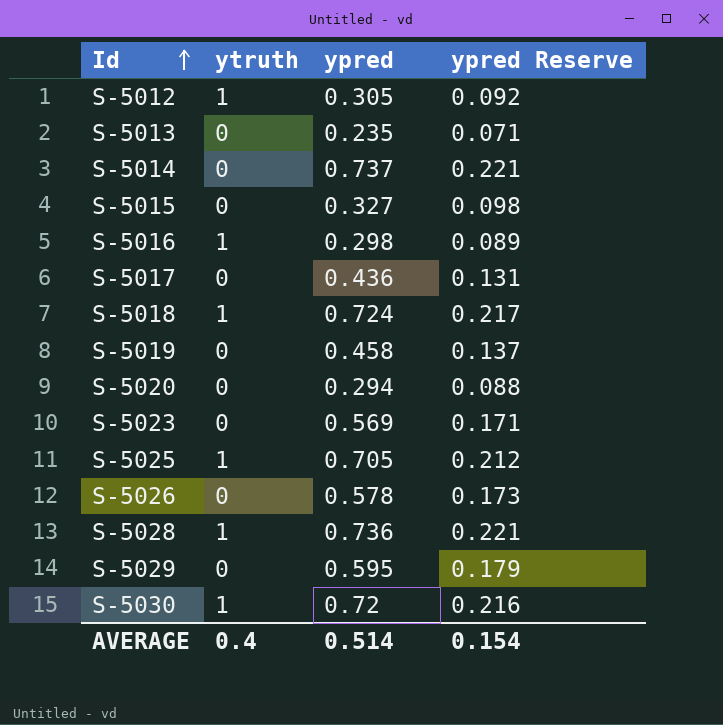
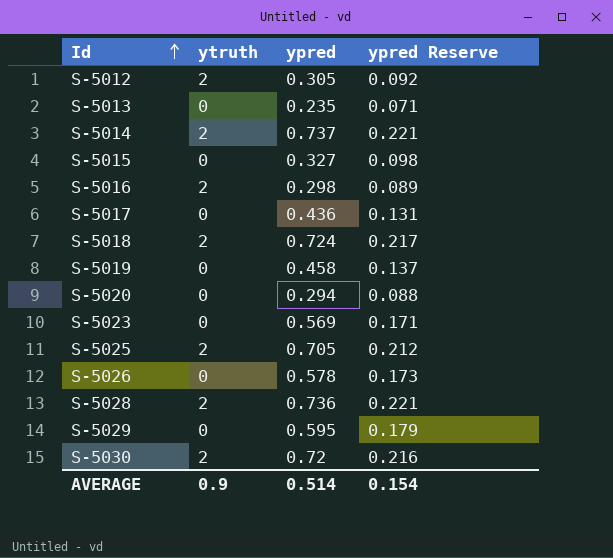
S-5012 | ytruth: 1 -> 2
S-5014 | ytruth: 0 -> 2
S-5016 | ytruth: 1 -> 2
S-5018 | ytruth: 1 -> 2
S-5025 | ytruth: 1 -> 2
S-5028 | ytruth: 1 -> 2
S-5030 | ytruth: 1 -> 2
AVERAGE | ytruth: 0.4 -> 0.9

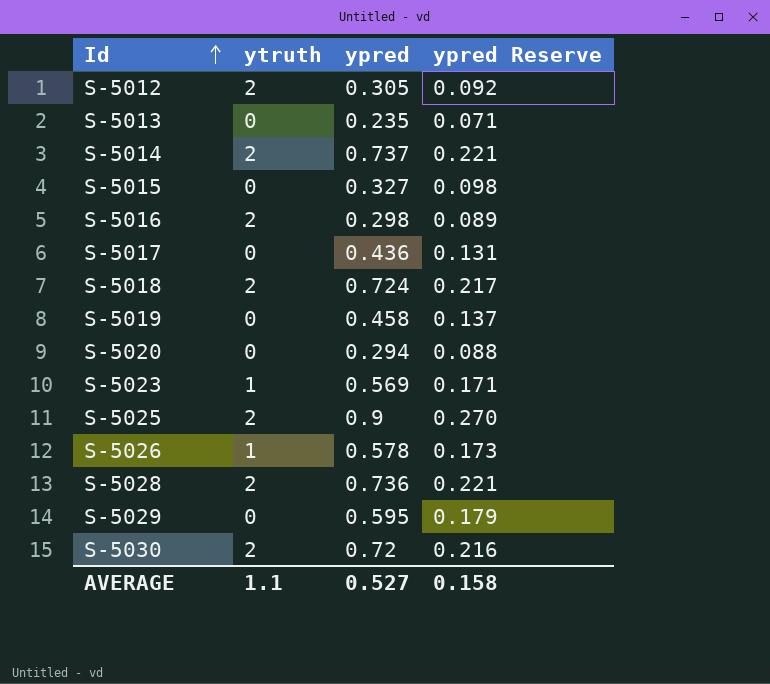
S-5023 | ytruth: 0 -> 1
S-5025 | ypred: 0.705 -> 0.9
S-5025 | ypred Reserve: 0.212 -> 0.270
S-5026 | ytruth: 0 -> 1
AVERAGE | ytruth: 0.9 -> 1.1
AVERAGE | ypred: 0.514 -> 0.527
AVERAGE | ypred Reserve: 0.154 -> 0.158

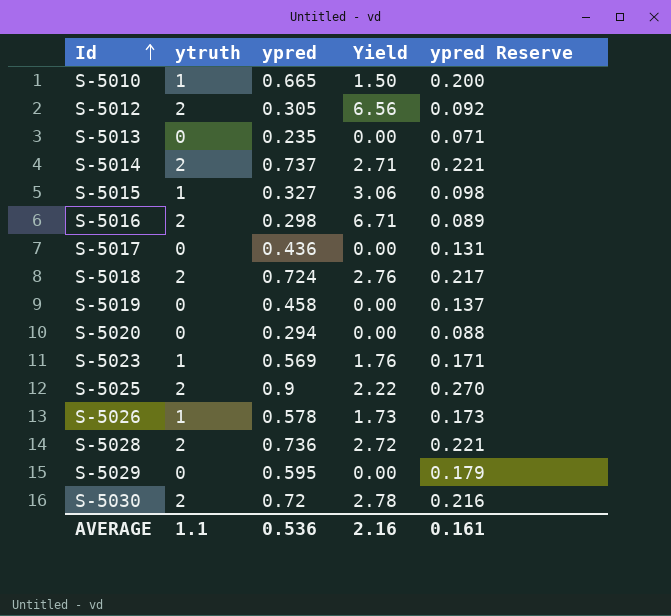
column Yield | formula: none -> [ytruth] / [ypred]
row S-5010: none -> 1 | 0.665 | 1.50 | 0.200
S-5015 | ytruth: 0 -> 1
AVERAGE | ypred: 0.527 -> 0.536
AVERAGE | ypred Reserve: 0.158 -> 0.161

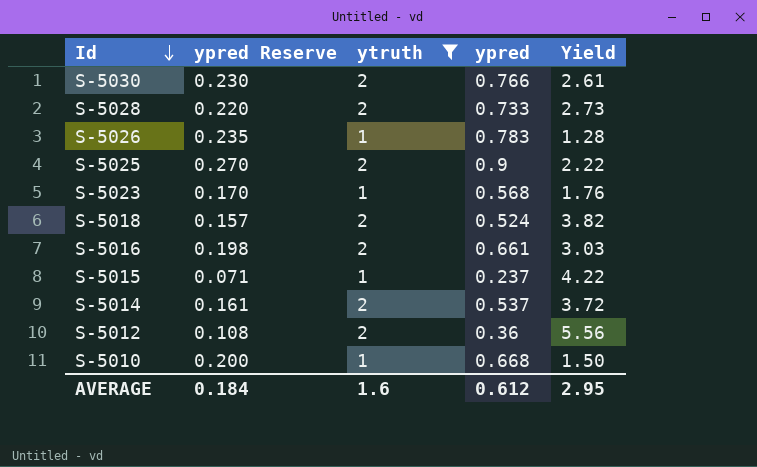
filter: none -> ytruth != 0
row order: Id ascending -> Id descending
column ypred Reserve | position: 5 -> 2
S-5030 | ypred Reserve: 0.216 -> 0.230
S-5030 | ypred: 0.72 -> 0.766
S-5030 | Yield: 2.78 -> 2.61
S-5028 | ypred Reserve: 0.221 -> 0.220
S-5028 | ypred: 0.736 -> 0.733
S-5028 | Yield: 2.72 -> 2.73
S-5026 | ypred Reserve: 0.173 -> 0.235
S-5026 | ypred: 0.578 -> 0.783
S-5026 | Yield: 1.73 -> 1.28
S-5023 | ypred Reserve: 0.171 -> 0.170
S-5023 | ypred: 0.569 -> 0.568
S-5018 | ypred Reserve: 0.217 -> 0.157
S-5018 | ypred: 0.724 -> 0.524
S-5018 | Yield: 2.76 -> 3.82
S-5016 | ypred Reserve: 0.089 -> 0.198
S-5016 | ypred: 0.298 -> 0.661
S-5016 | Yield: 6.71 -> 3.03
S-5015 | ypred Reserve: 0.098 -> 0.071
S-5015 | ypred: 0.327 -> 0.237
S-5015 | Yield: 3.06 -> 4.22
S-5014 | ypred Reserve: 0.221 -> 0.161
S-5014 | ypred: 0.737 -> 0.537
S-5014 | Yield: 2.71 -> 3.72
S-5012 | ypred Reserve: 0.092 -> 0.108
S-5012 | ypred: 0.305 -> 0.36
S-5012 | Yield: 6.56 -> 5.56
S-5010 | ypred: 0.665 -> 0.668
AVERAGE | ypred Reserve: 0.161 -> 0.184
AVERAGE | ytruth: 1.1 -> 1.6
AVERAGE | ypred: 0.536 -> 0.612
AVERAGE | Yield: 2.16 -> 2.95

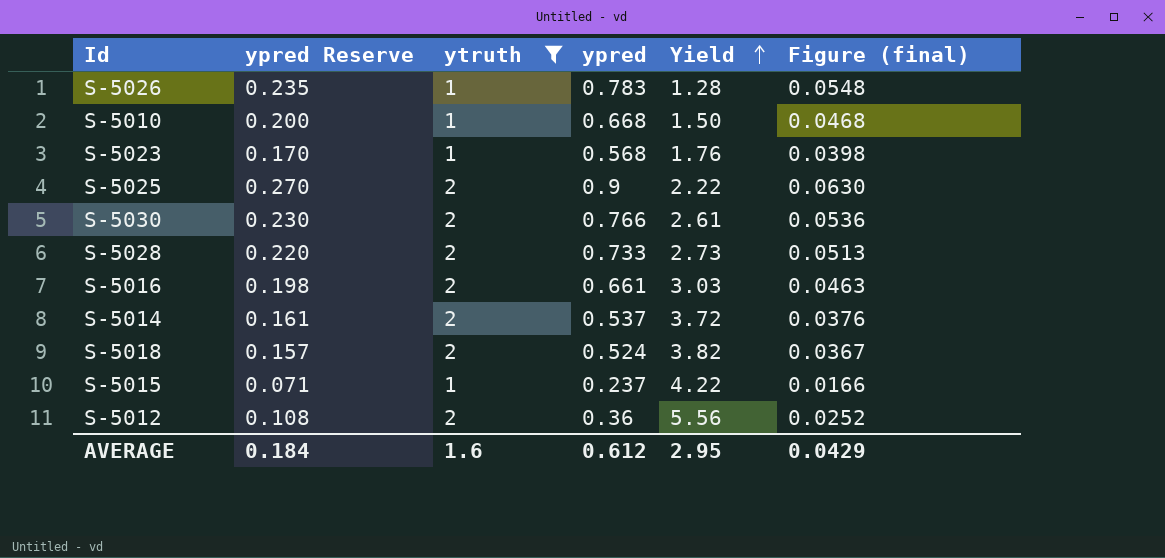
row order: Id descending -> Yield ascending
column Figure (final) | formula: none -> [ypred] * 0.07

